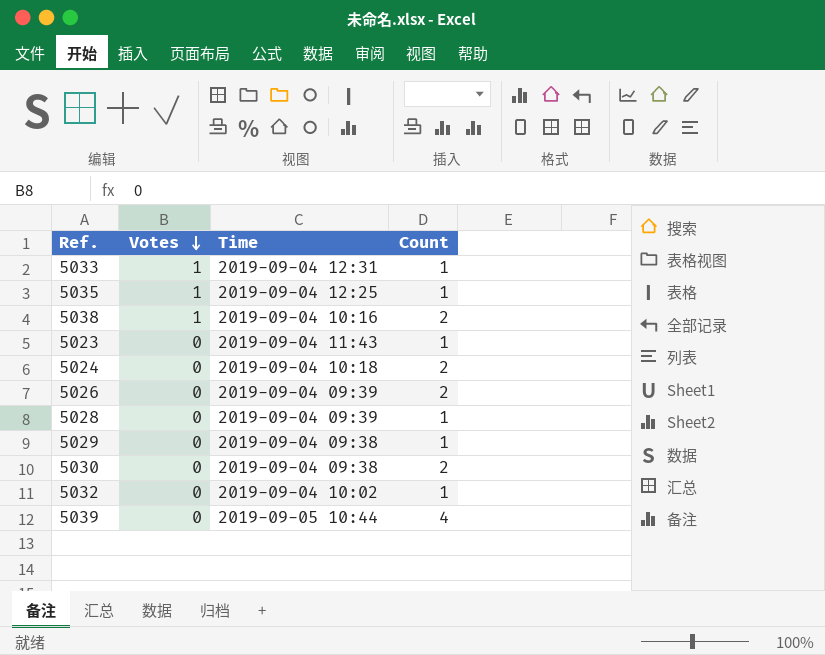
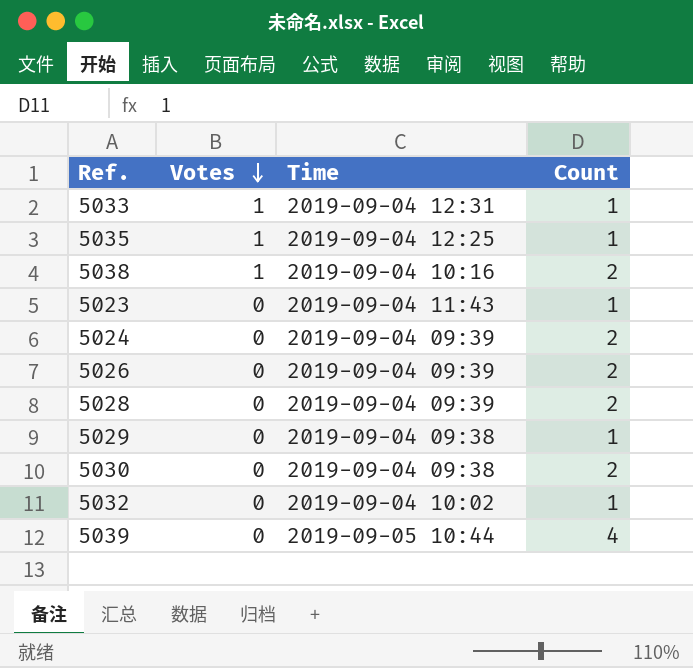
5024 | Time: 2019-09-04 10:18 -> 2019-09-04 09:39
5028 | Count: 1 -> 2

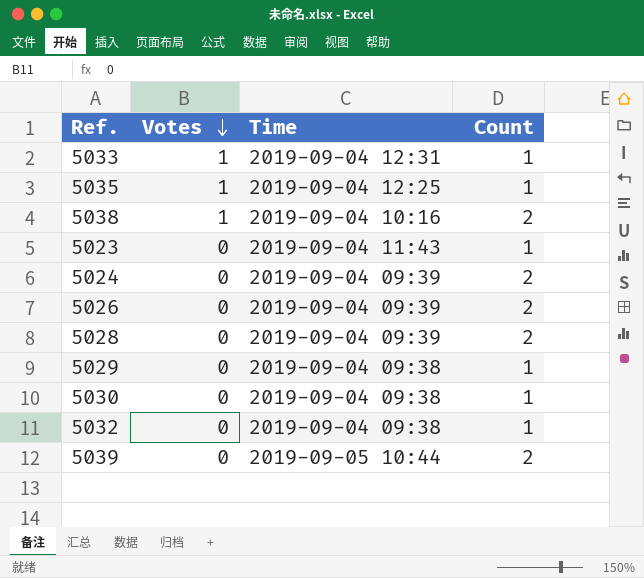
5030 | Count: 2 -> 1
5032 | Time: 2019-09-04 10:02 -> 2019-09-04 09:38
5039 | Count: 4 -> 2

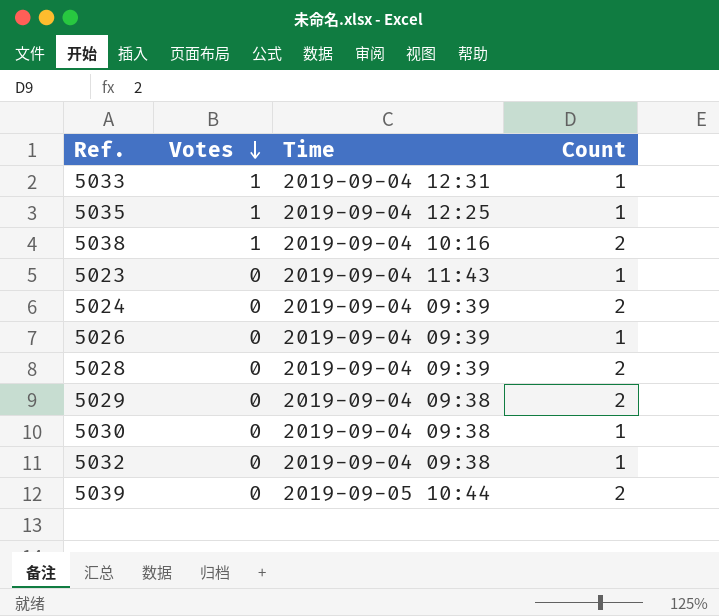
5026 | Count: 2 -> 1
5029 | Count: 1 -> 2

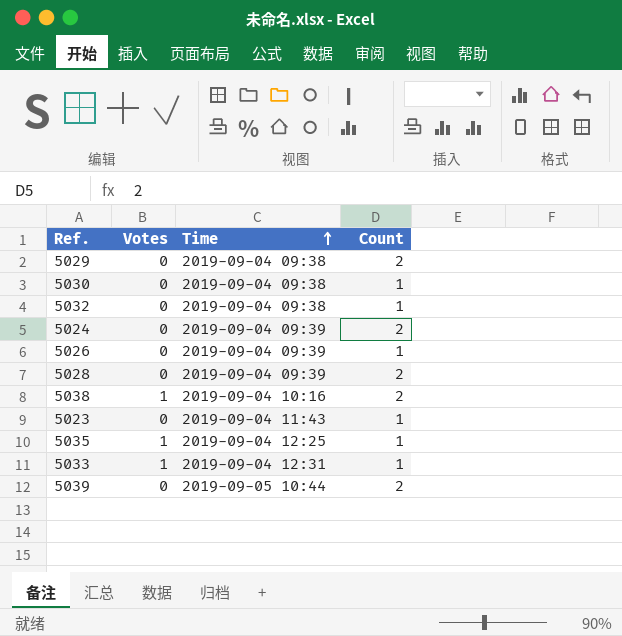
row order: Votes descending -> Time ascending

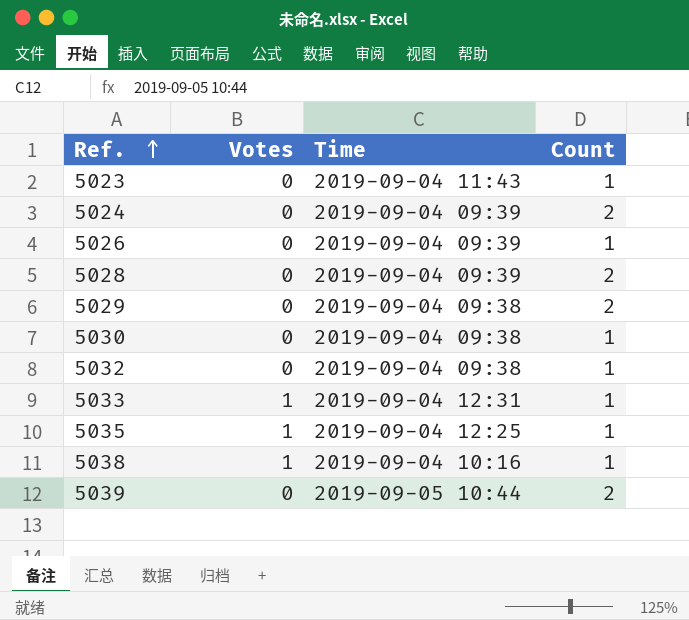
row order: Time ascending -> Ref. ascending
5038 | Count: 2 -> 1

